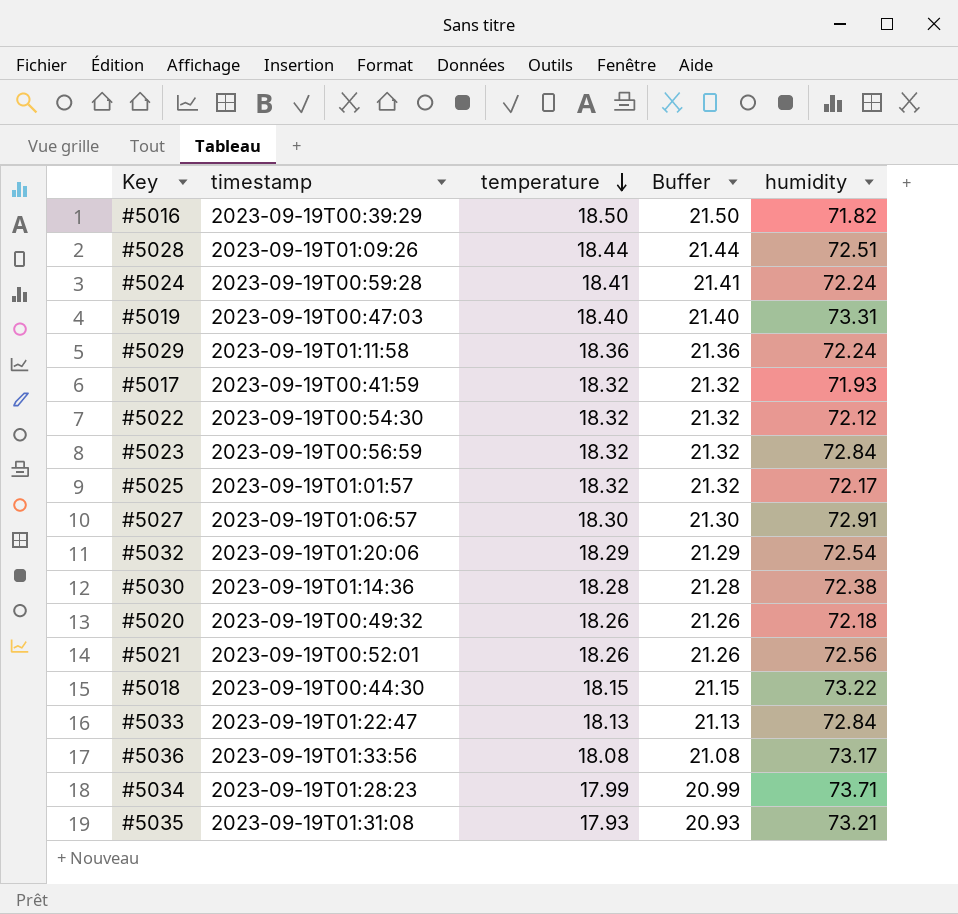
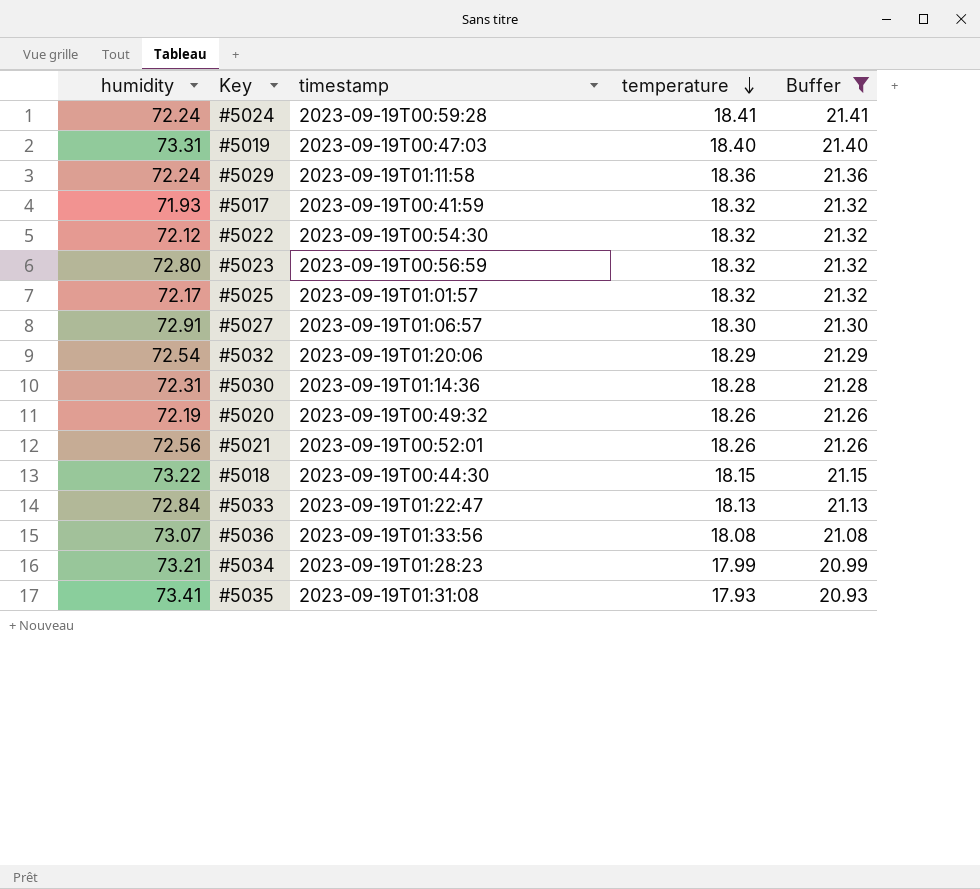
filter: none -> Buffer <= 21.41
column humidity | position: 5 -> 1
#5023 | humidity: 72.84 -> 72.80
#5030 | humidity: 72.38 -> 72.31
#5020 | humidity: 72.18 -> 72.19
#5036 | humidity: 73.17 -> 73.07
#5034 | humidity: 73.71 -> 73.21
#5035 | humidity: 73.21 -> 73.41

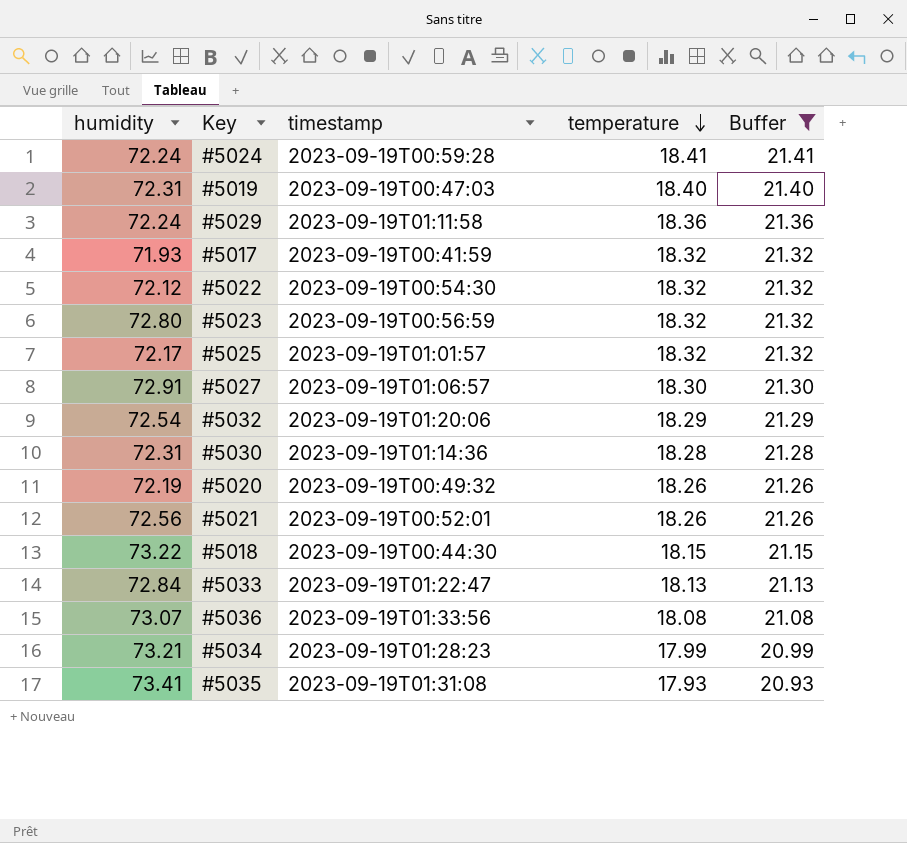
#5019 | humidity: 73.31 -> 72.31

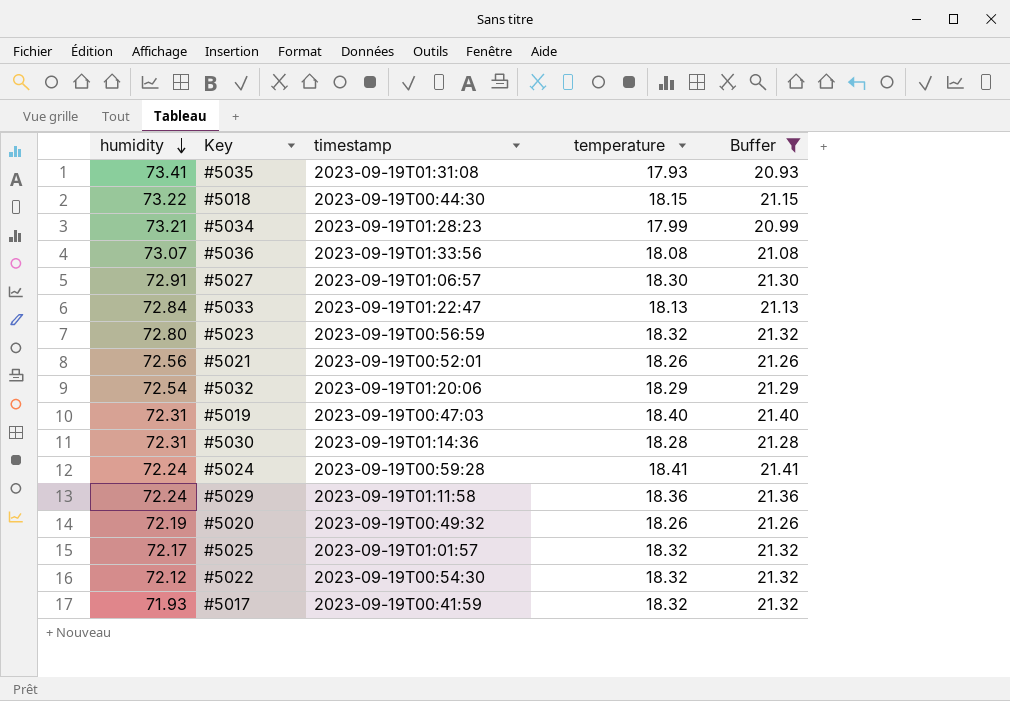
row order: temperature descending -> humidity descending

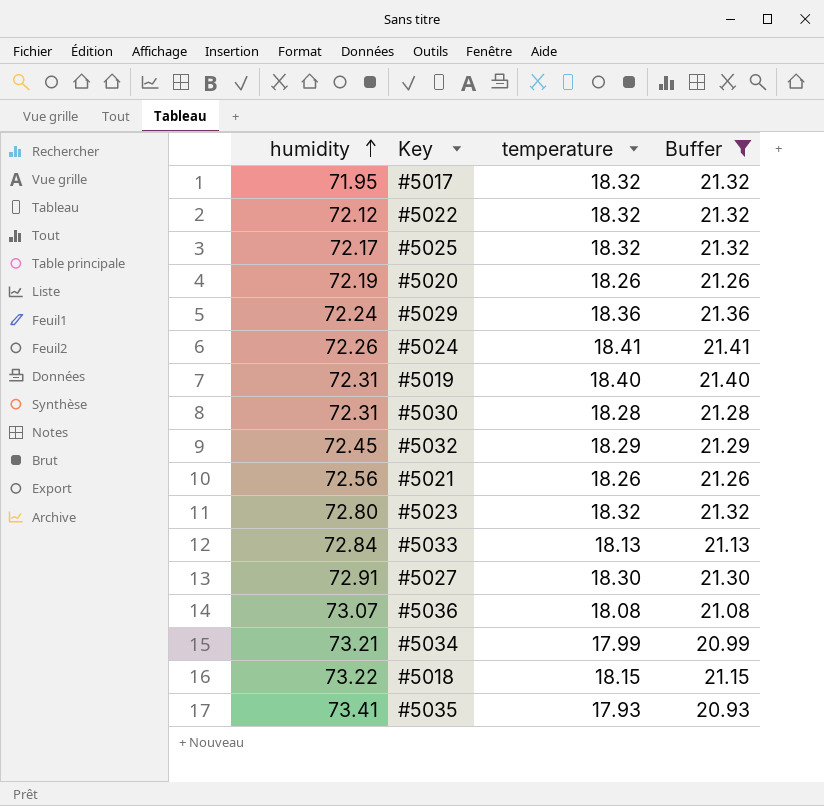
row order: humidity descending -> humidity ascending
column timestamp | position: 3 -> none
#5017 | humidity: 71.93 -> 71.95
#5024 | humidity: 72.24 -> 72.26
#5032 | humidity: 72.54 -> 72.45

